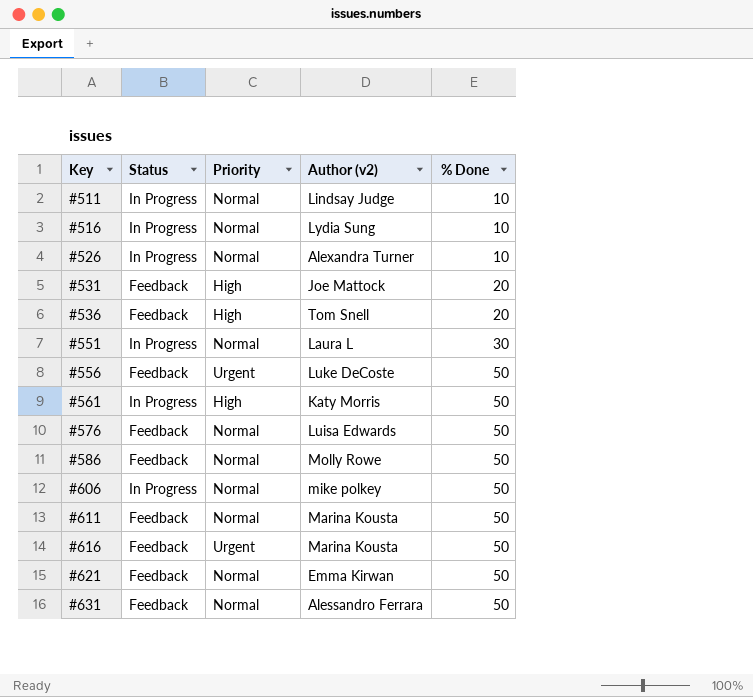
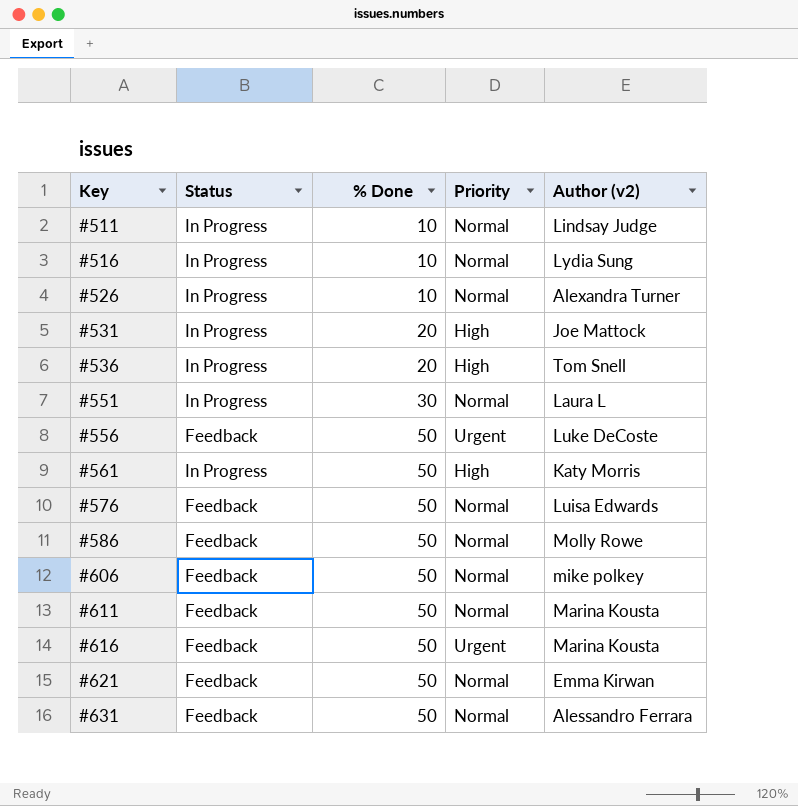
column % Done | position: 5 -> 3
#531 | Status: Feedback -> In Progress
#536 | Status: Feedback -> In Progress
#606 | Status: In Progress -> Feedback

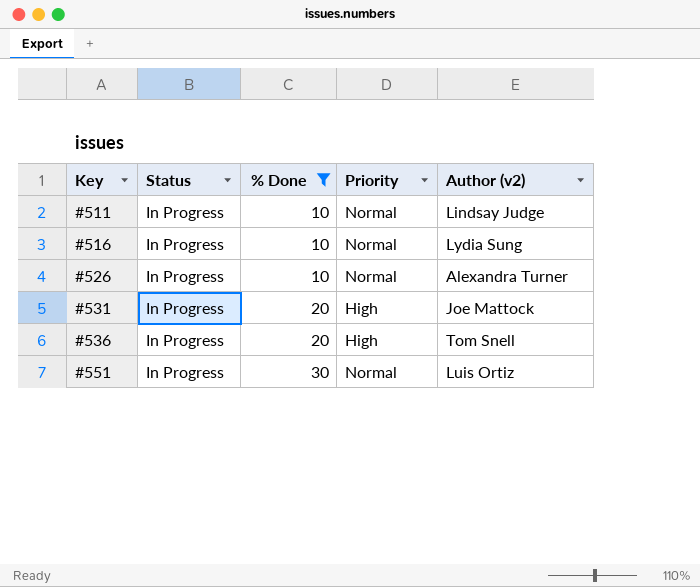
filter: none -> % Done != 50
#551 | Author (v2): Laura L -> Luis Ortiz

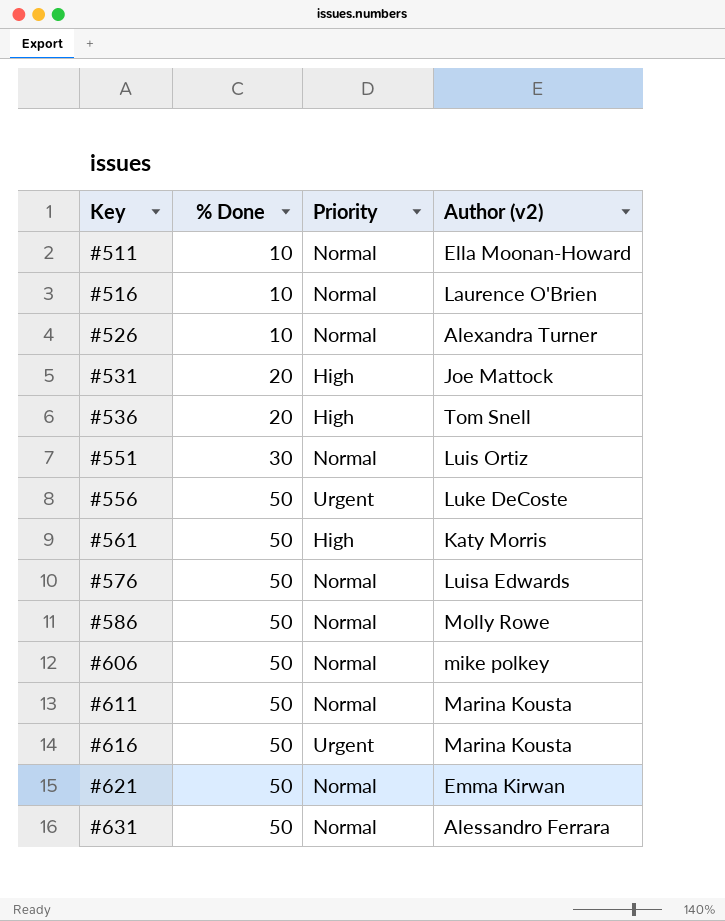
filter: % Done != 50 -> none
column Status | position: 2 -> none
#511 | Author (v2): Lindsay Judge -> Ella Moonan-Howard
#516 | Author (v2): Lydia Sung -> Laurence O'Brien

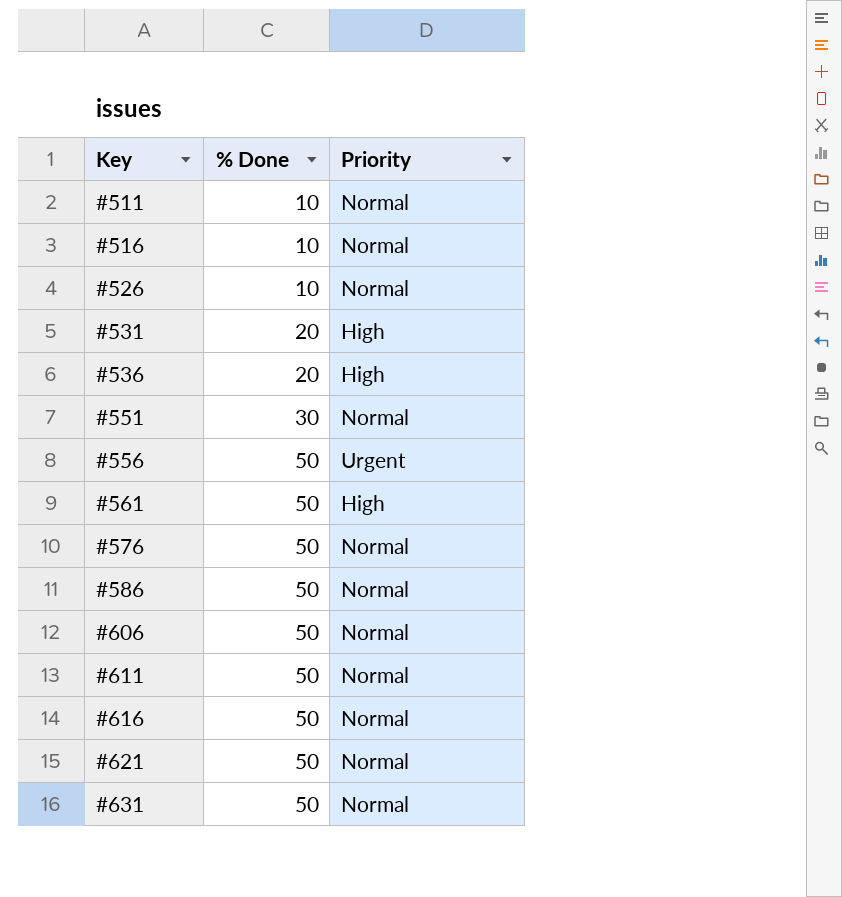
column Author (v2) | position: 4 -> none
#616 | Priority: Urgent -> Normal

